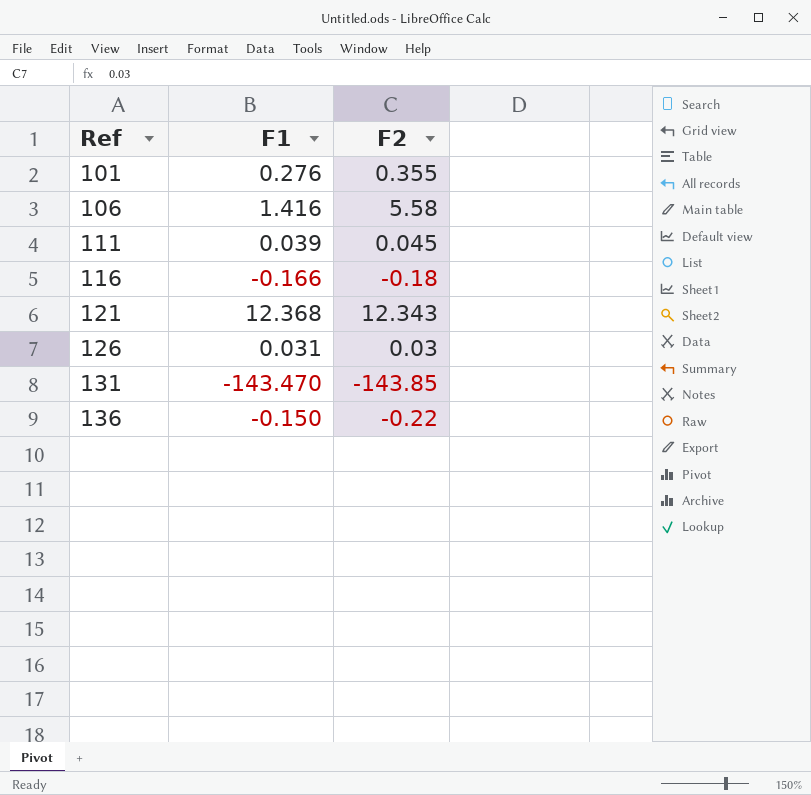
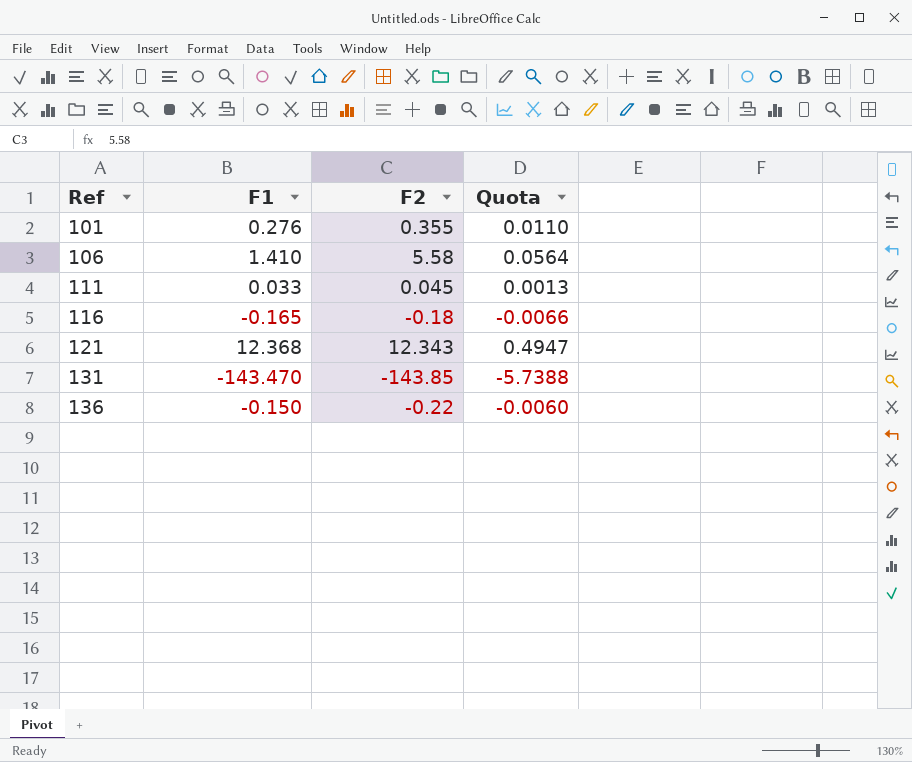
column Quota | formula: none -> [F1] * 0.04
row 126: 0.031 | 0.03 -> none
106 | F1: 1.416 -> 1.410
111 | F1: 0.039 -> 0.033
116 | F1: -0.166 -> -0.165

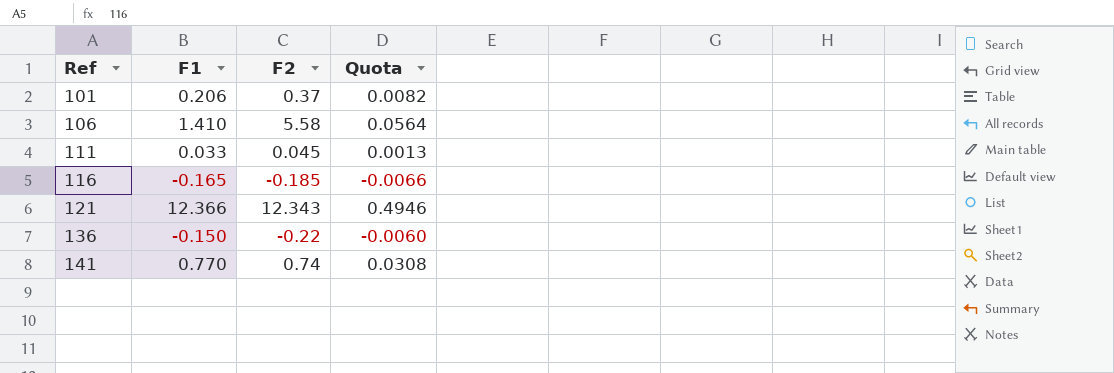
row 131: -143.470 | -143.85 | -5.7388 -> none
101 | F1: 0.276 -> 0.206
101 | F2: 0.355 -> 0.37
101 | Quota: 0.0110 -> 0.0082
116 | F2: -0.18 -> -0.185
121 | F1: 12.368 -> 12.366
121 | Quota: 0.4947 -> 0.4946
row 141: none -> 0.770 | 0.74 | 0.0308

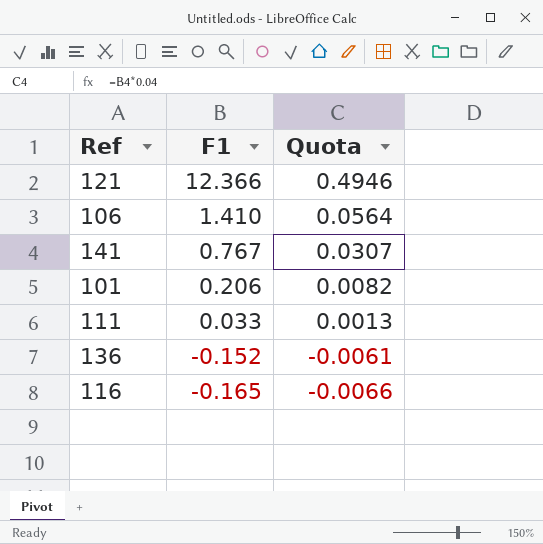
row order: Ref ascending -> F1 descending
column F2 | position: 3 -> none
141 | F1: 0.770 -> 0.767
141 | Quota: 0.0308 -> 0.0307
136 | F1: -0.150 -> -0.152
136 | Quota: -0.0060 -> -0.0061

